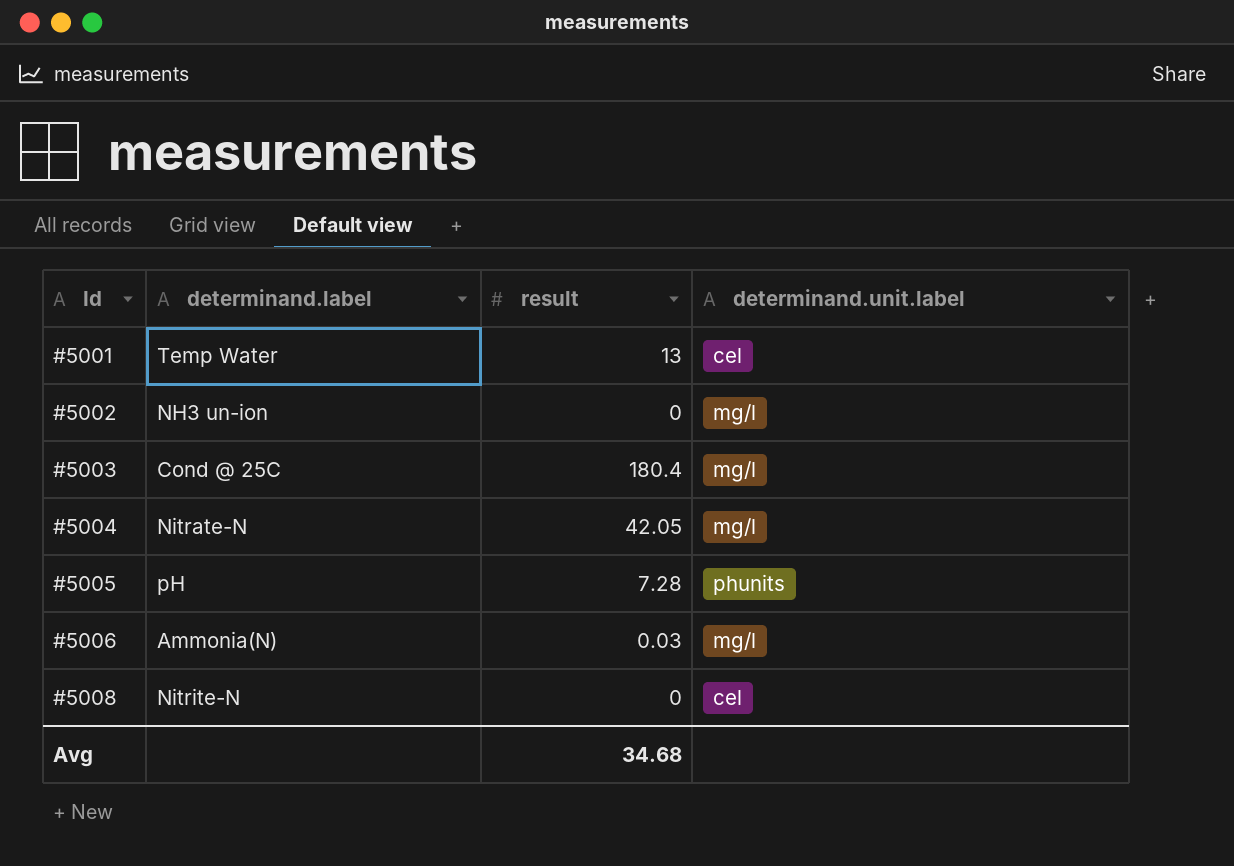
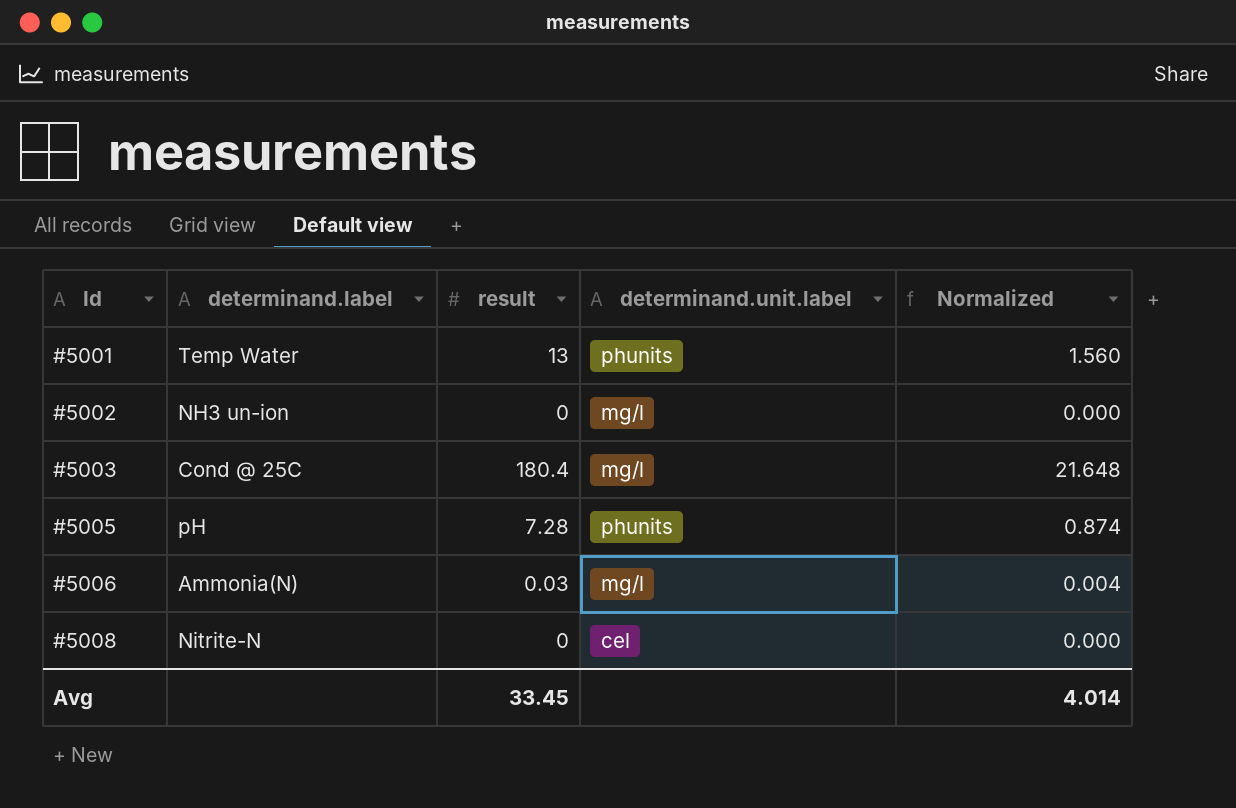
column Normalized | formula: none -> [result] * 0.12
row #5004: Nitrate-N | 42.05 | mg/l -> none
#5001 | determinand.unit.label: cel -> phunits
Avg | result: 34.68 -> 33.45

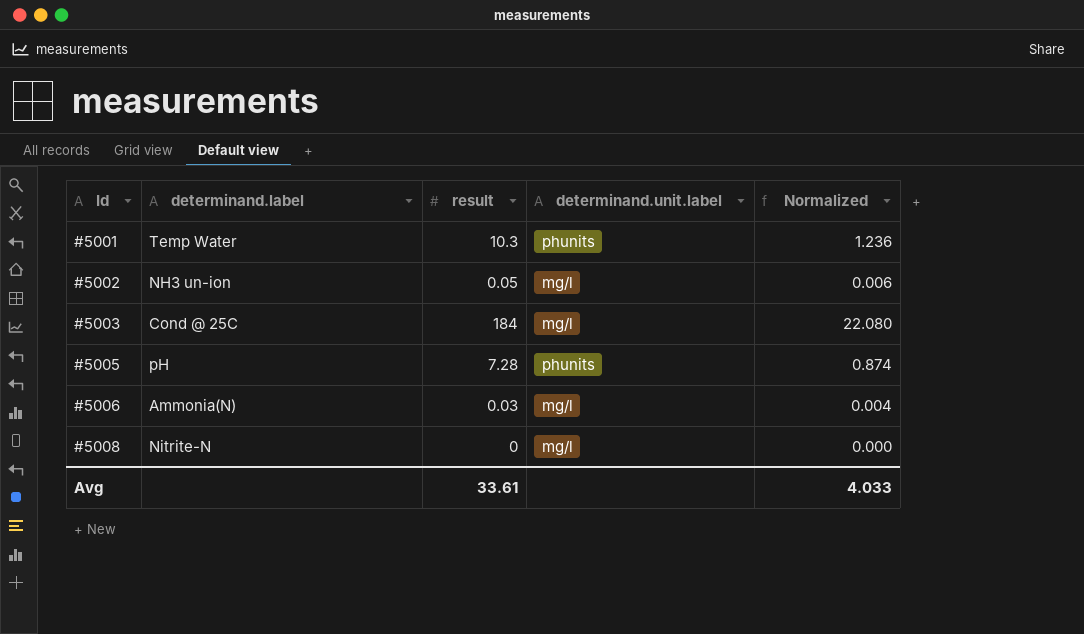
#5001 | result: 13 -> 10.3
#5001 | Normalized: 1.560 -> 1.236
#5002 | result: 0 -> 0.05
#5002 | Normalized: 0.000 -> 0.006
#5003 | result: 180.4 -> 184
#5003 | Normalized: 21.648 -> 22.080
#5008 | determinand.unit.label: cel -> mg/l
Avg | result: 33.45 -> 33.61
Avg | Normalized: 4.014 -> 4.033

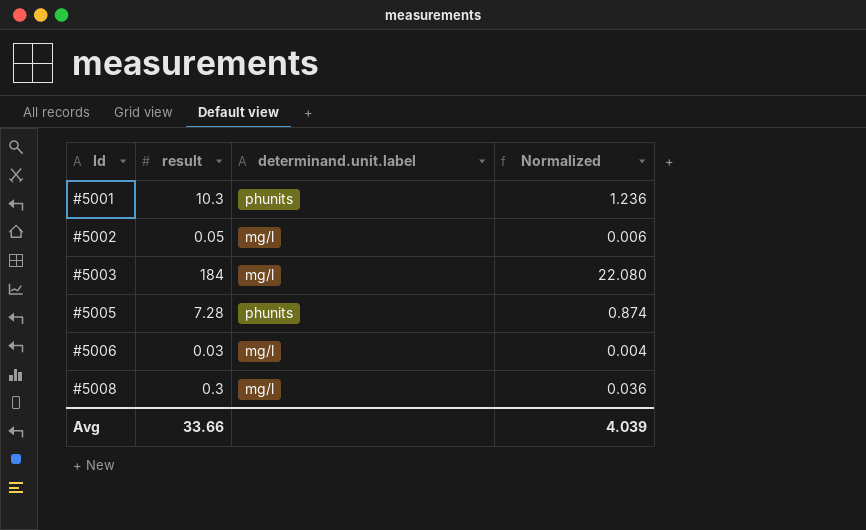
column determinand.label | position: 2 -> none
#5008 | result: 0 -> 0.3
#5008 | Normalized: 0.000 -> 0.036
Avg | result: 33.61 -> 33.66
Avg | Normalized: 4.033 -> 4.039

